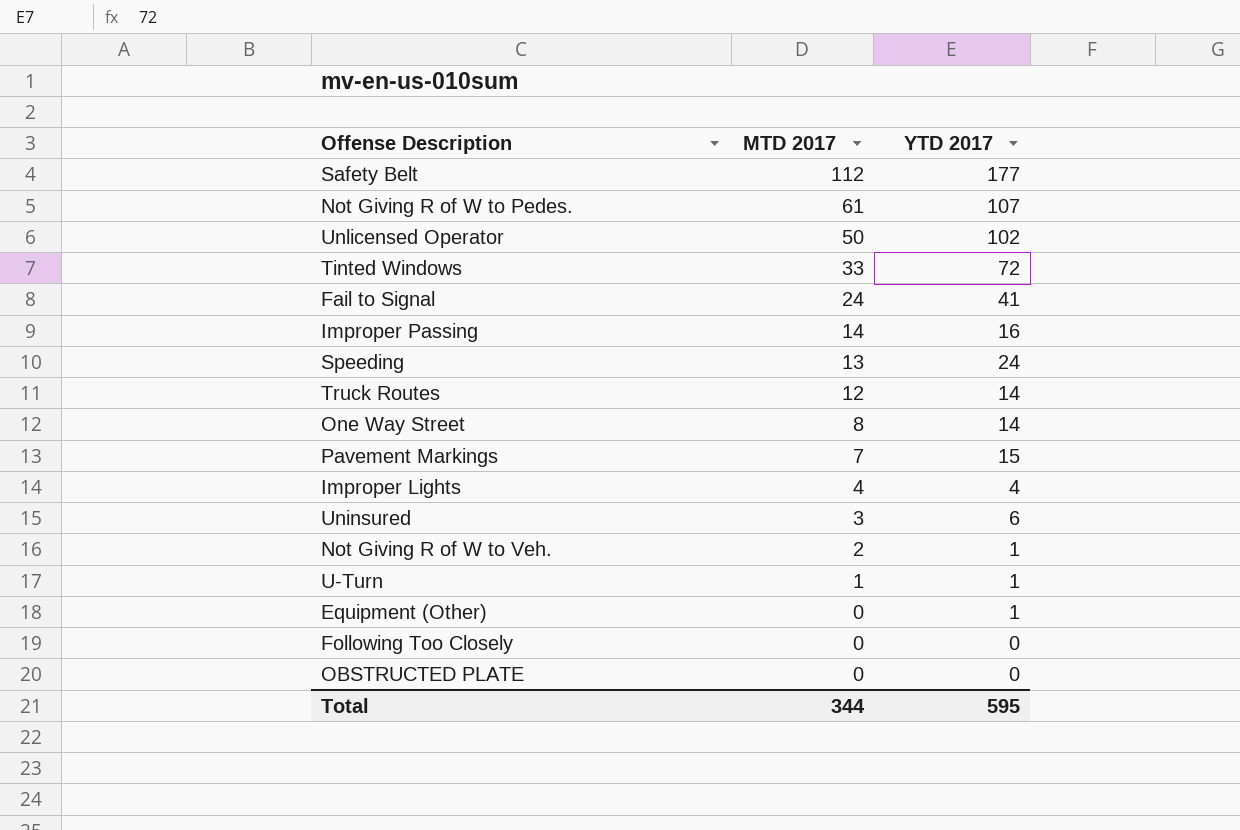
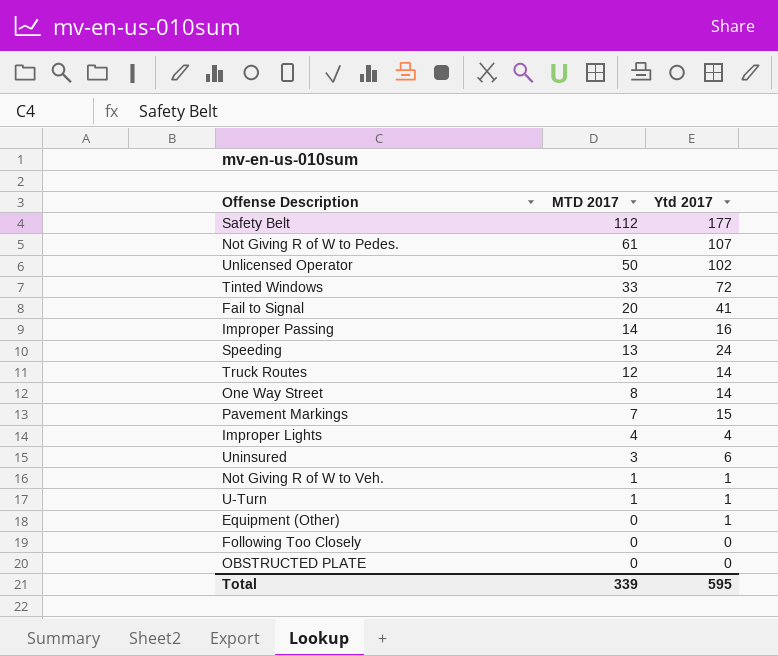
column name: YTD 2017 -> Ytd 2017
Fail to Signal | MTD 2017: 24 -> 20
Not Giving R of W to Veh. | MTD 2017: 2 -> 1
Total | MTD 2017: 344 -> 339

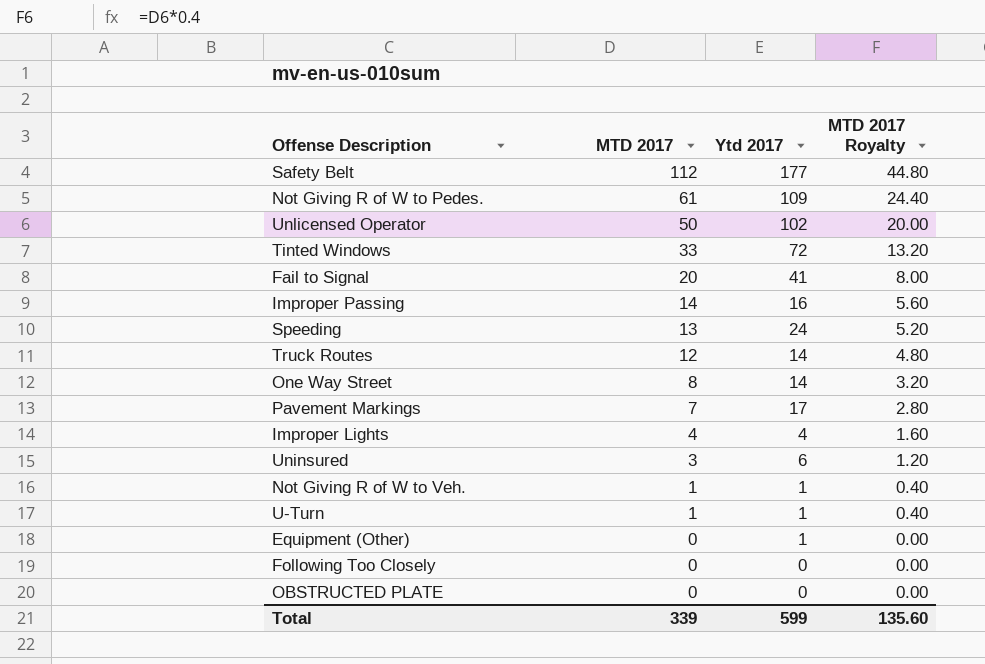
column MTD 2017 Royalty | formula: none -> [MTD 2017] * 0.4
Not Giving R of W to Pedes. | Ytd 2017: 107 -> 109
Pavement Markings | Ytd 2017: 15 -> 17
Total | Ytd 2017: 595 -> 599

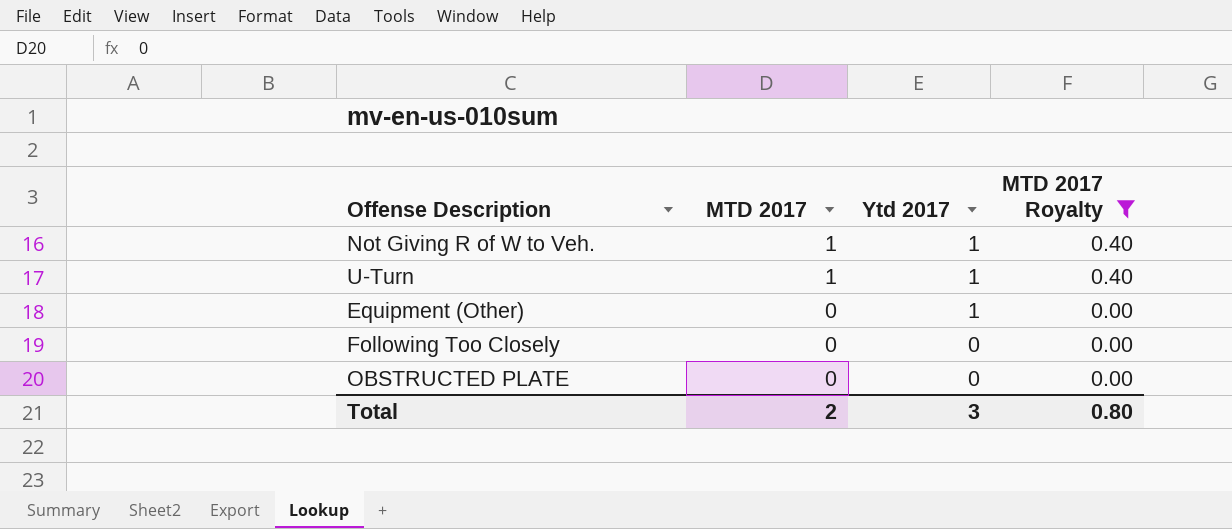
filter: none -> MTD 2017 Royalty <= 0.40
Total | MTD 2017: 339 -> 2
Total | Ytd 2017: 599 -> 3
Total | MTD 2017 Royalty: 135.60 -> 0.80

